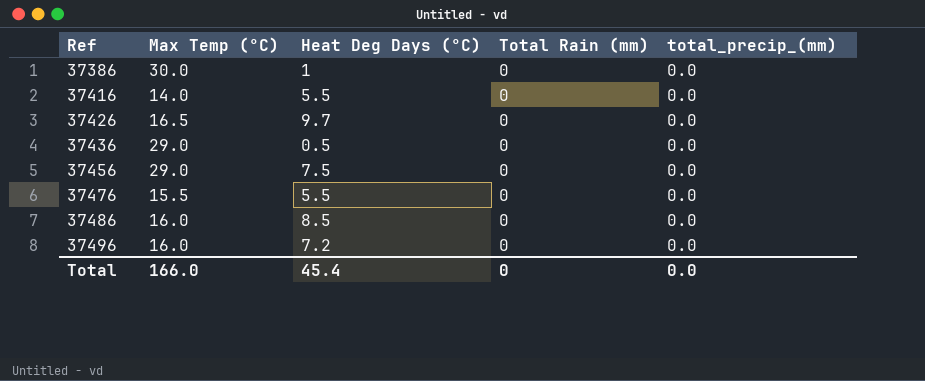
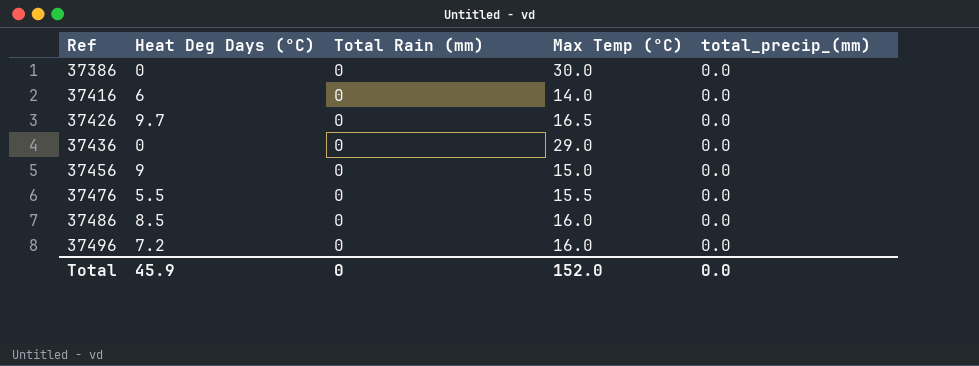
column Max Temp (°C) | position: 2 -> 4
37386 | Heat Deg Days (°C): 1 -> 0
37416 | Heat Deg Days (°C): 5.5 -> 6
37436 | Heat Deg Days (°C): 0.5 -> 0
37456 | Heat Deg Days (°C): 7.5 -> 9
37456 | Max Temp (°C): 29.0 -> 15.0
Total | Heat Deg Days (°C): 45.4 -> 45.9
Total | Max Temp (°C): 166.0 -> 152.0

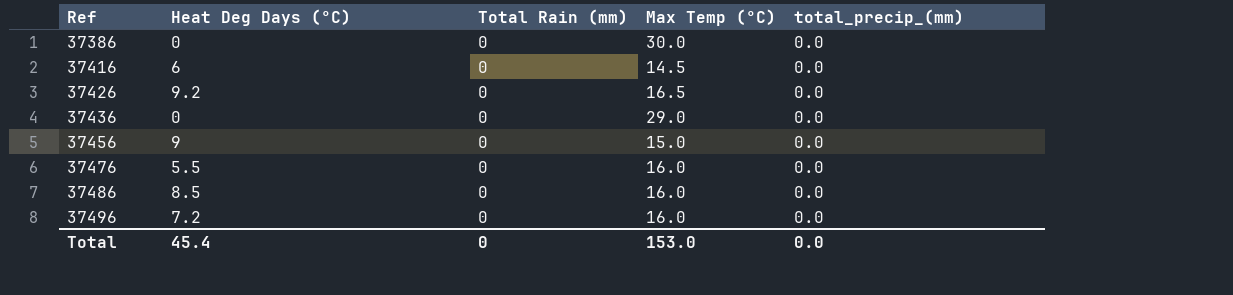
37416 | Max Temp (°C): 14.0 -> 14.5
37426 | Heat Deg Days (°C): 9.7 -> 9.2
37476 | Max Temp (°C): 15.5 -> 16.0
Total | Heat Deg Days (°C): 45.9 -> 45.4
Total | Max Temp (°C): 152.0 -> 153.0

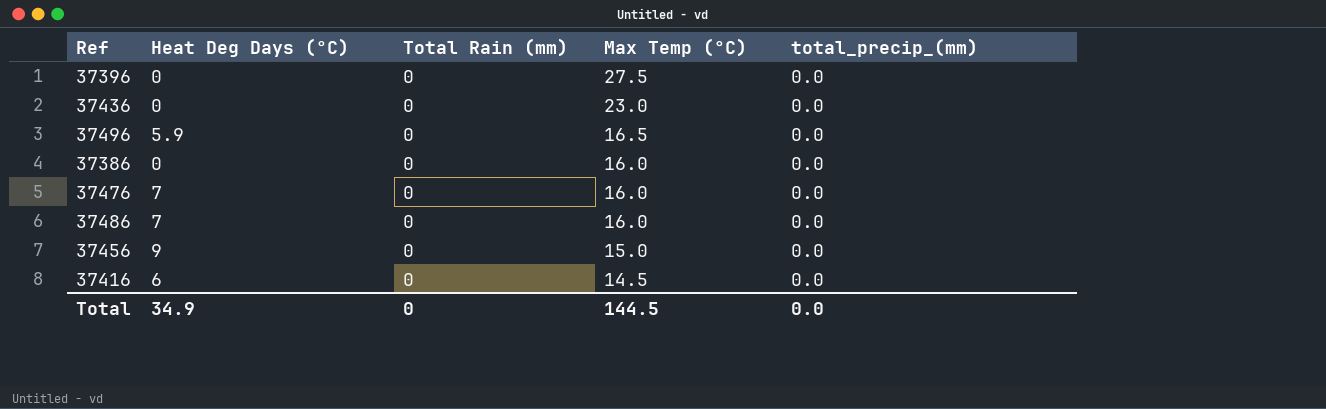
row order: Ref ascending -> Max Temp (°C) descending
row 37426: 9.2 | 0 | 16.5 | 0.0 -> none
row 37396: none -> 0 | 0 | 27.5 | 0.0
37436 | Max Temp (°C): 29.0 -> 23.0
37496 | Heat Deg Days (°C): 7.2 -> 5.9
37496 | Max Temp (°C): 16.0 -> 16.5
37386 | Max Temp (°C): 30.0 -> 16.0
37476 | Heat Deg Days (°C): 5.5 -> 7
37486 | Heat Deg Days (°C): 8.5 -> 7
Total | Heat Deg Days (°C): 45.4 -> 34.9
Total | Max Temp (°C): 153.0 -> 144.5

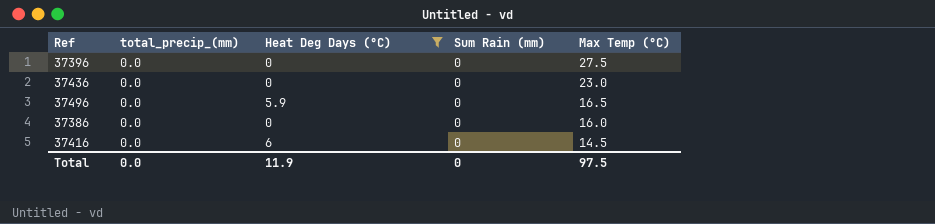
filter: none -> Heat Deg Days (°C) <= 6
column total_precip_(mm) | position: 5 -> 2
column name: Total Rain (mm) -> Sum Rain (mm)
Total | Heat Deg Days (°C): 34.9 -> 11.9
Total | Max Temp (°C): 144.5 -> 97.5

